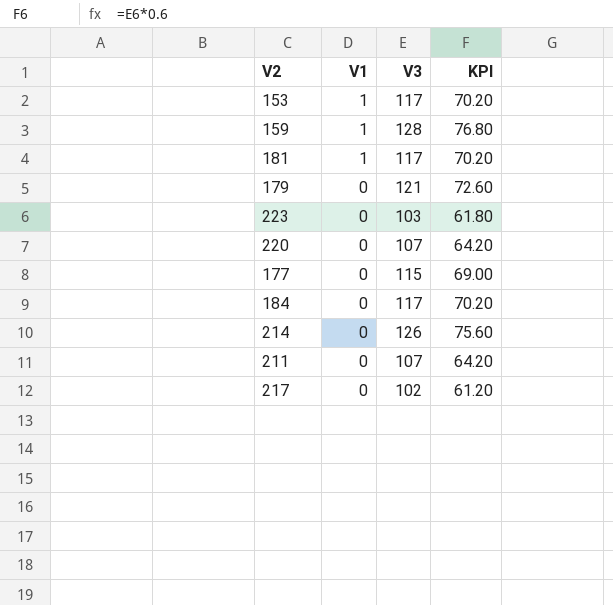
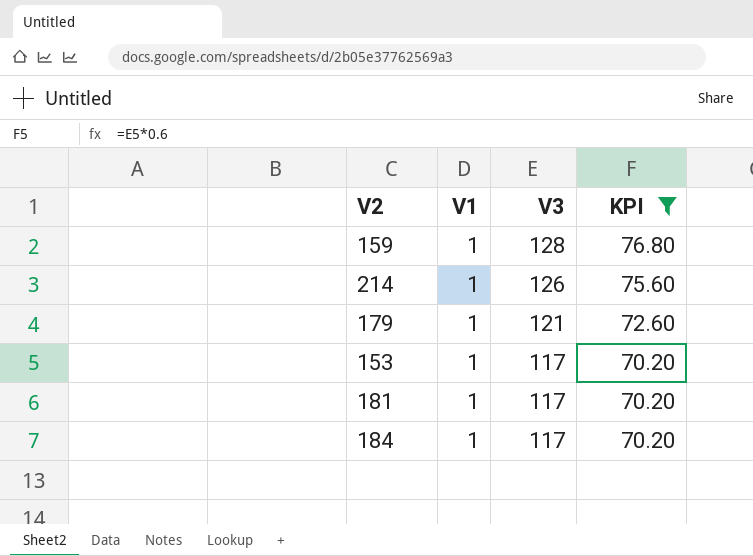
filter: none -> KPI >= 70.20
row order: V1 descending -> V3 descending
214 | V1: 0 -> 1
179 | V1: 0 -> 1
184 | V1: 0 -> 1

